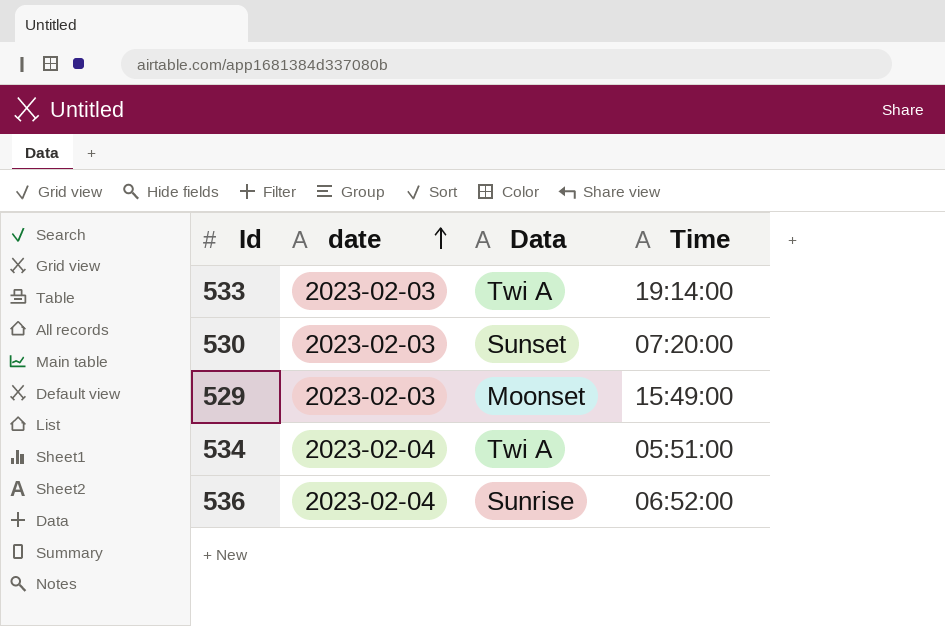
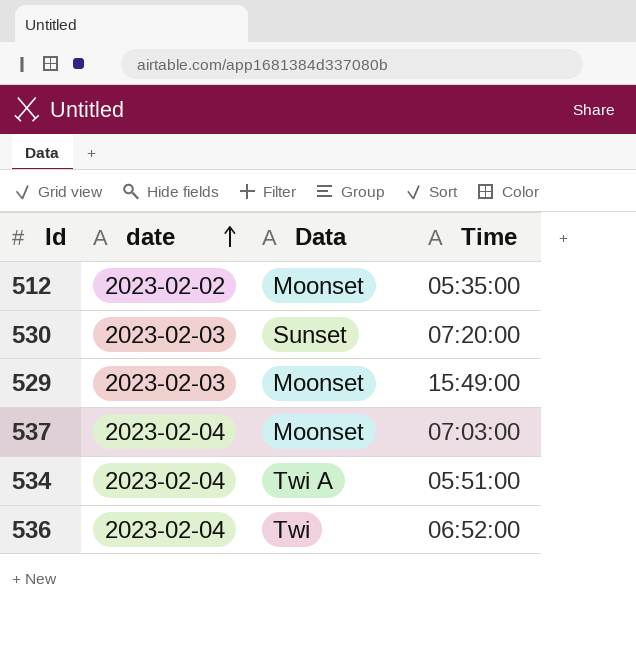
row 533: 2023-02-03 | Twi A | 19:14:00 -> none
row 512: none -> 2023-02-02 | Moonset | 05:35:00
row 537: none -> 2023-02-04 | Moonset | 07:03:00
536 | Data: Sunrise -> Twi

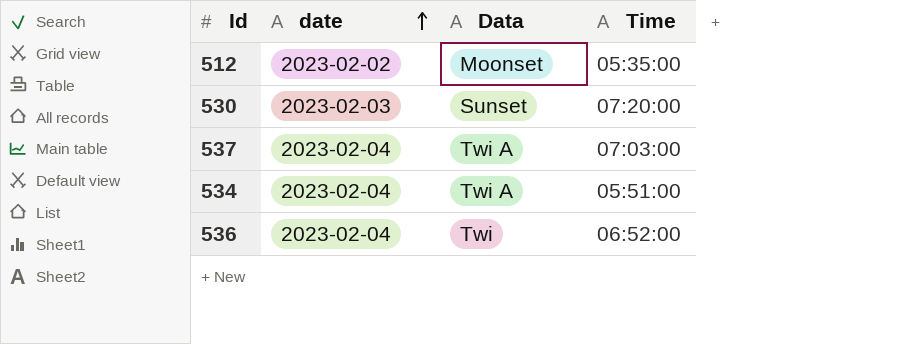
row 529: 2023-02-03 | Moonset | 15:49:00 -> none
537 | Data: Moonset -> Twi A

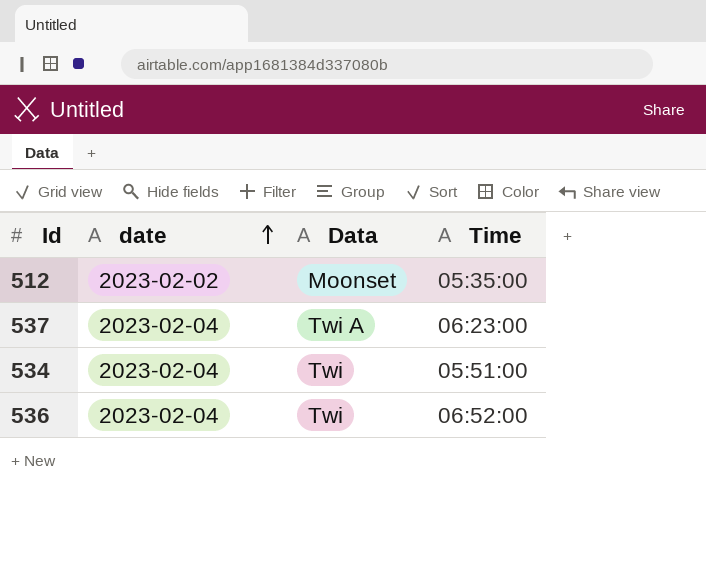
row 530: 2023-02-03 | Sunset | 07:20:00 -> none
537 | Time: 07:03:00 -> 06:23:00
534 | Data: Twi A -> Twi

